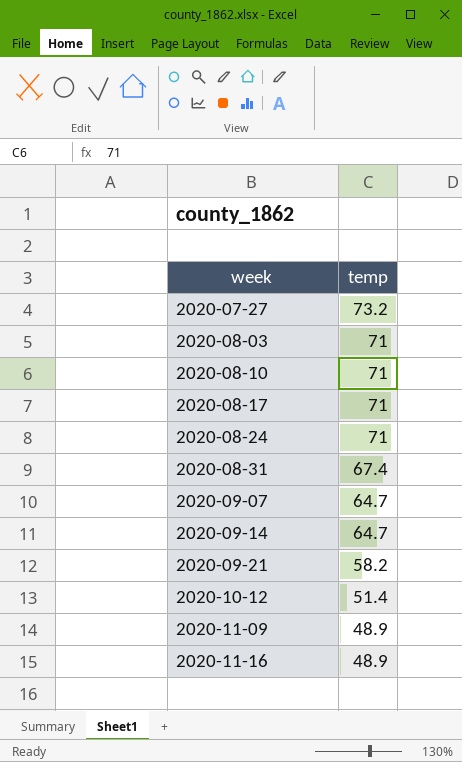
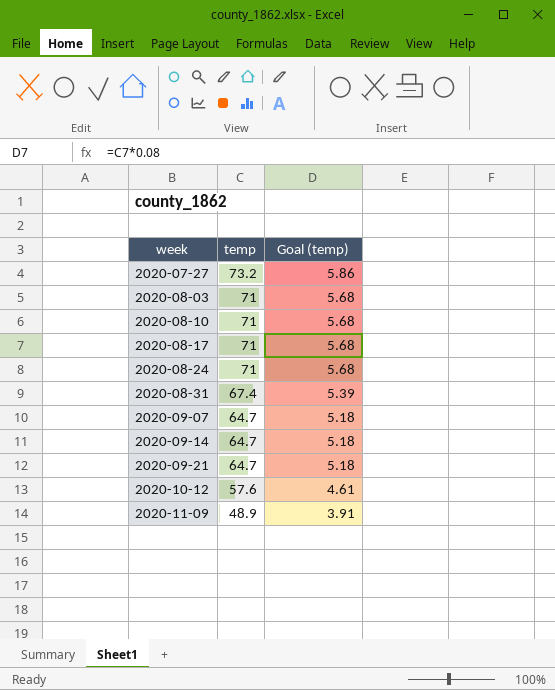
column Goal (temp) | formula: none -> [temp] * 0.08
row 2020-11-16: 48.9 -> none
2020-09-21 | temp: 58.2 -> 64.7
2020-10-12 | temp: 51.4 -> 57.6

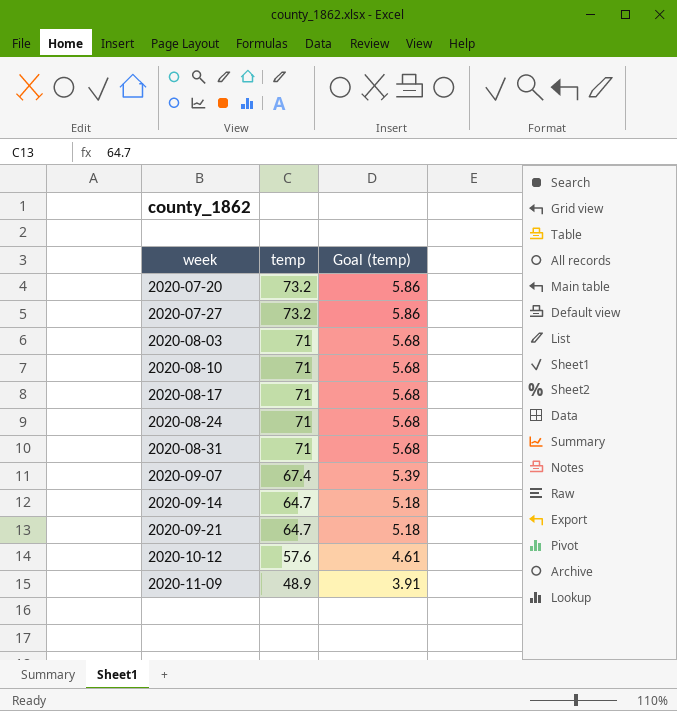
row 2020-07-20: none -> 73.2 | 5.86
2020-08-31 | temp: 67.4 -> 71
2020-08-31 | Goal (temp): 5.39 -> 5.68
2020-09-07 | temp: 64.7 -> 67.4
2020-09-07 | Goal (temp): 5.18 -> 5.39

